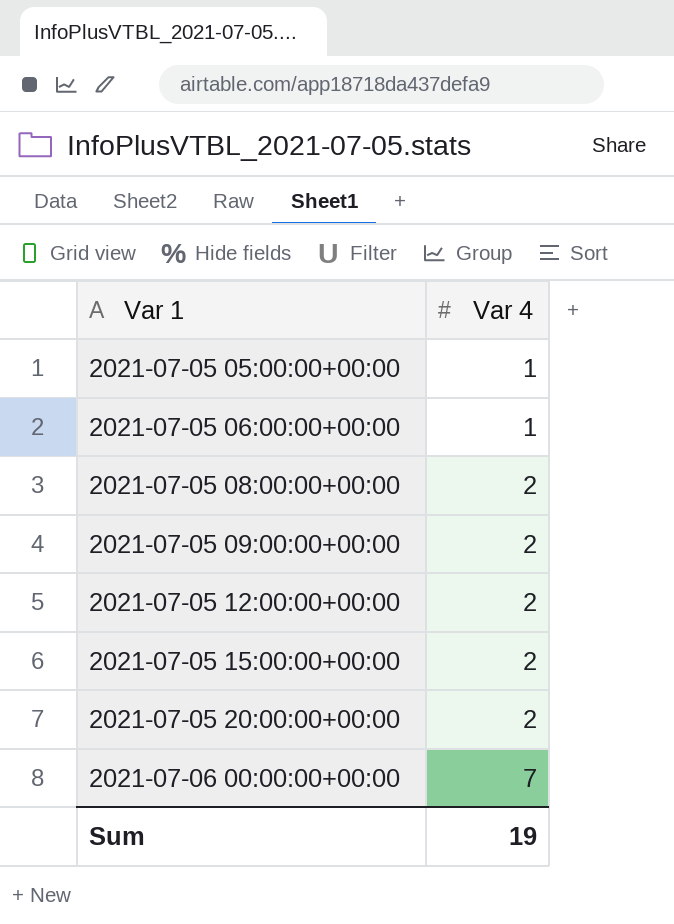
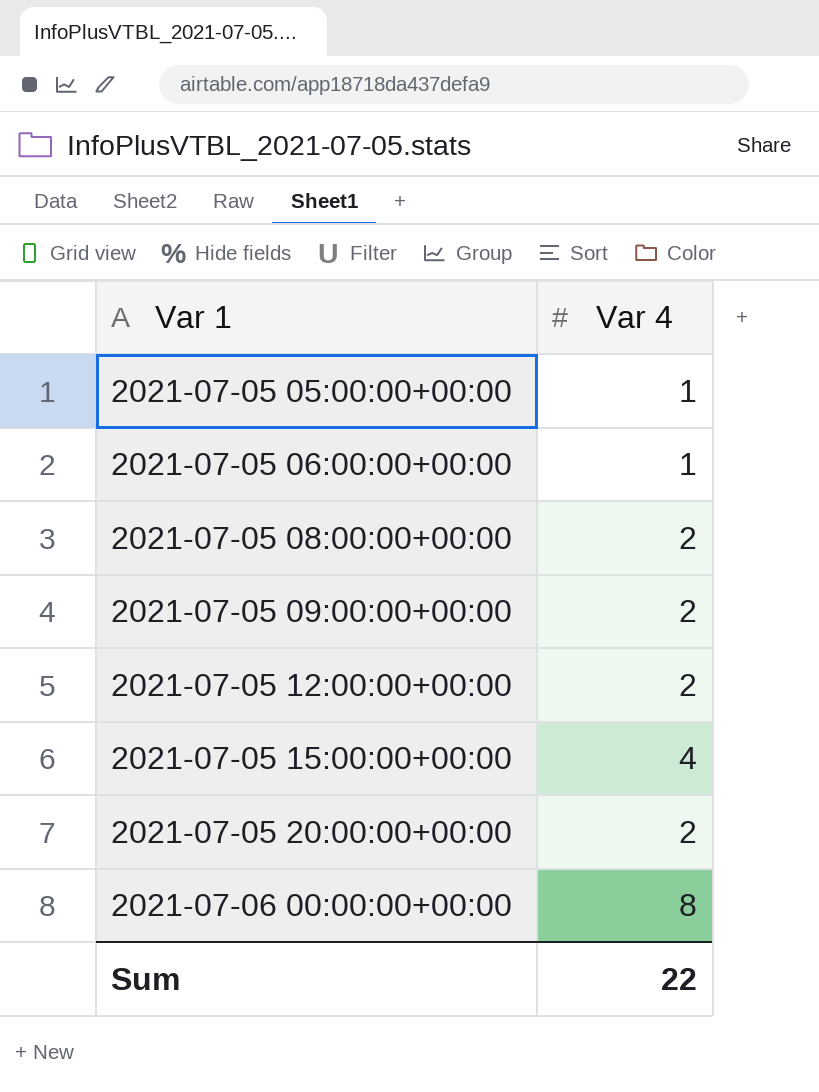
2021-07-05 15:00:00+00:00 | Var 4: 2 -> 4
2021-07-06 00:00:00+00:00 | Var 4: 7 -> 8
Sum | Var 4: 19 -> 22

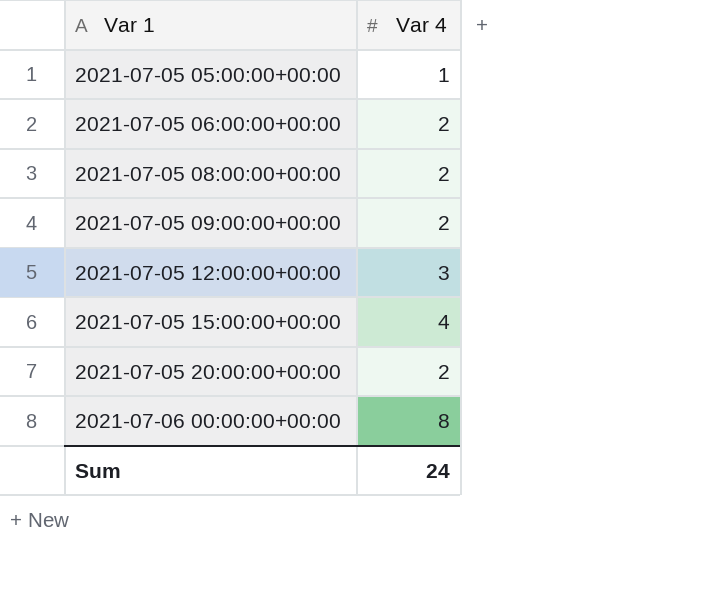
2021-07-05 06:00:00+00:00 | Var 4: 1 -> 2
2021-07-05 12:00:00+00:00 | Var 4: 2 -> 3
Sum | Var 4: 22 -> 24

